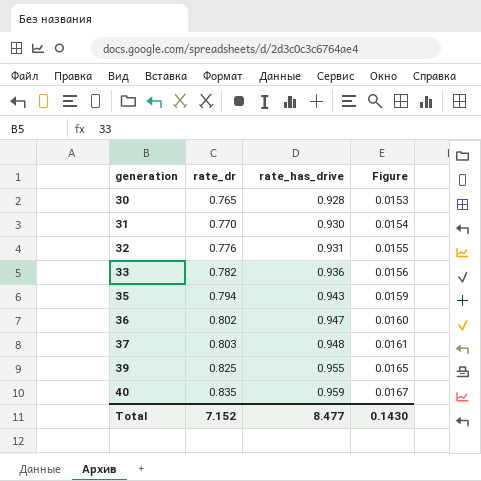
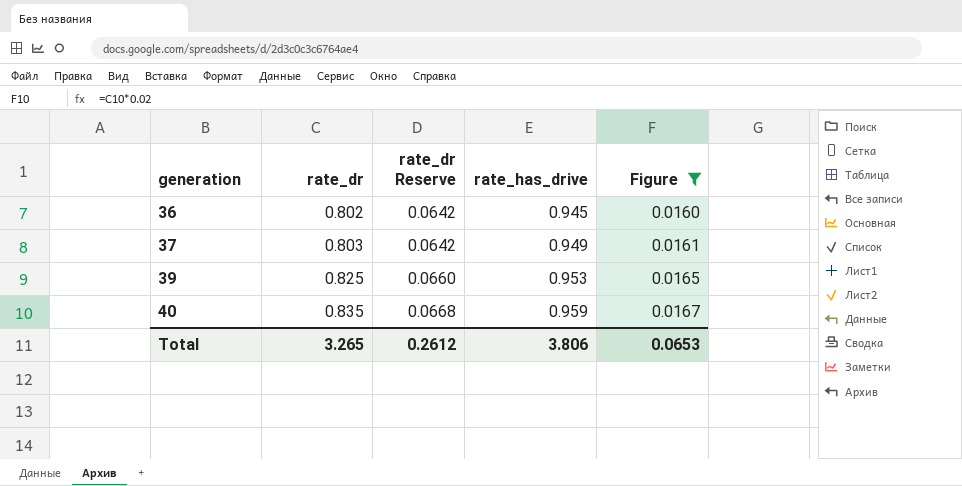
filter: none -> Figure >= 0.0160
column rate_dr Reserve | formula: none -> [rate_dr] * 0.08
36 | rate_has_drive: 0.947 -> 0.945
37 | rate_has_drive: 0.948 -> 0.949
39 | rate_has_drive: 0.955 -> 0.953
Total | rate_dr: 7.152 -> 3.265
Total | rate_has_drive: 8.477 -> 3.806
Total | Figure: 0.1430 -> 0.0653

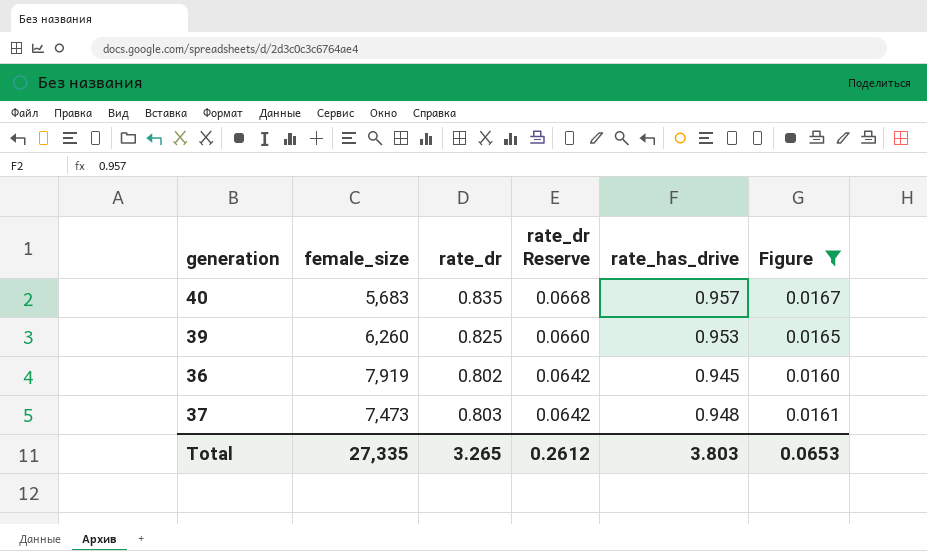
row order: generation ascending -> rate_dr Reserve descending
column female_size | position: none -> 2
40 | rate_has_drive: 0.959 -> 0.957
37 | rate_has_drive: 0.949 -> 0.948
Total | rate_has_drive: 3.806 -> 3.803

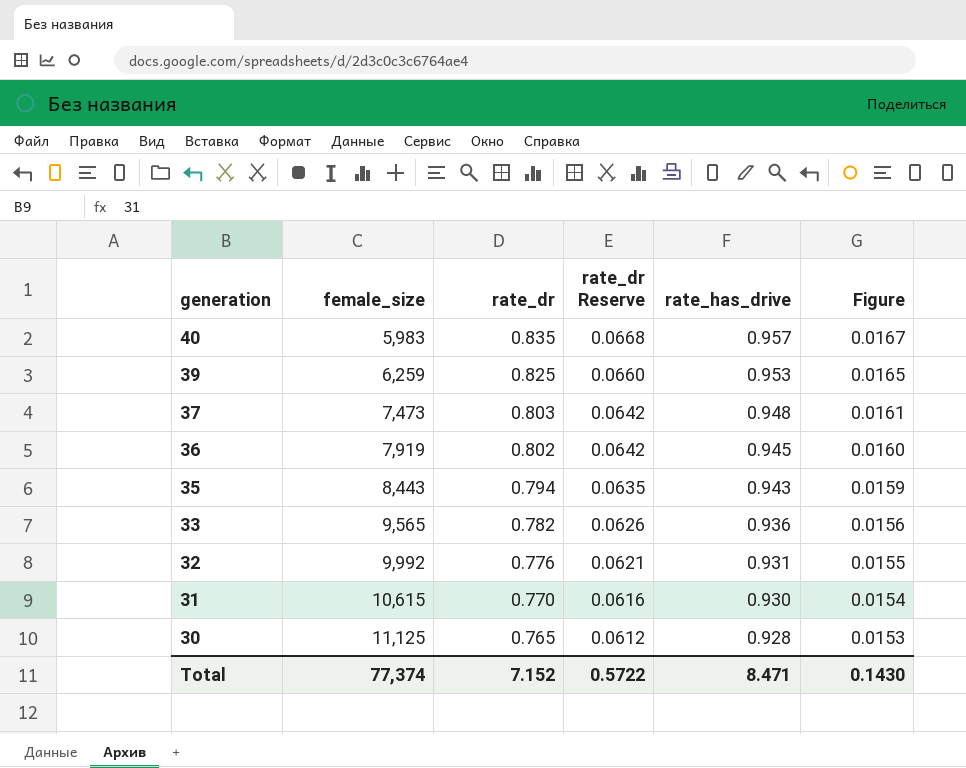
filter: Figure >= 0.0160 -> none
row order: rate_dr Reserve descending -> generation descending
40 | female_size: 5,683 -> 5,983
39 | female_size: 6,260 -> 6,259
Total | female_size: 27,335 -> 77,374
Total | rate_dr: 3.265 -> 7.152
Total | rate_dr Reserve: 0.2612 -> 0.5722
Total | rate_has_drive: 3.803 -> 8.471
Total | Figure: 0.0653 -> 0.1430

